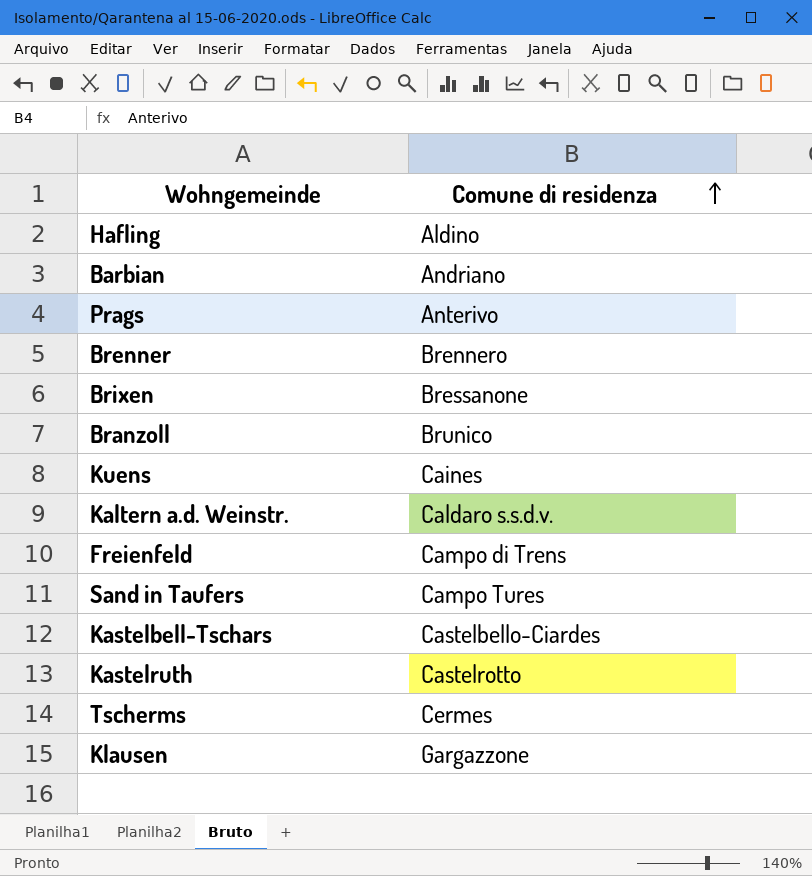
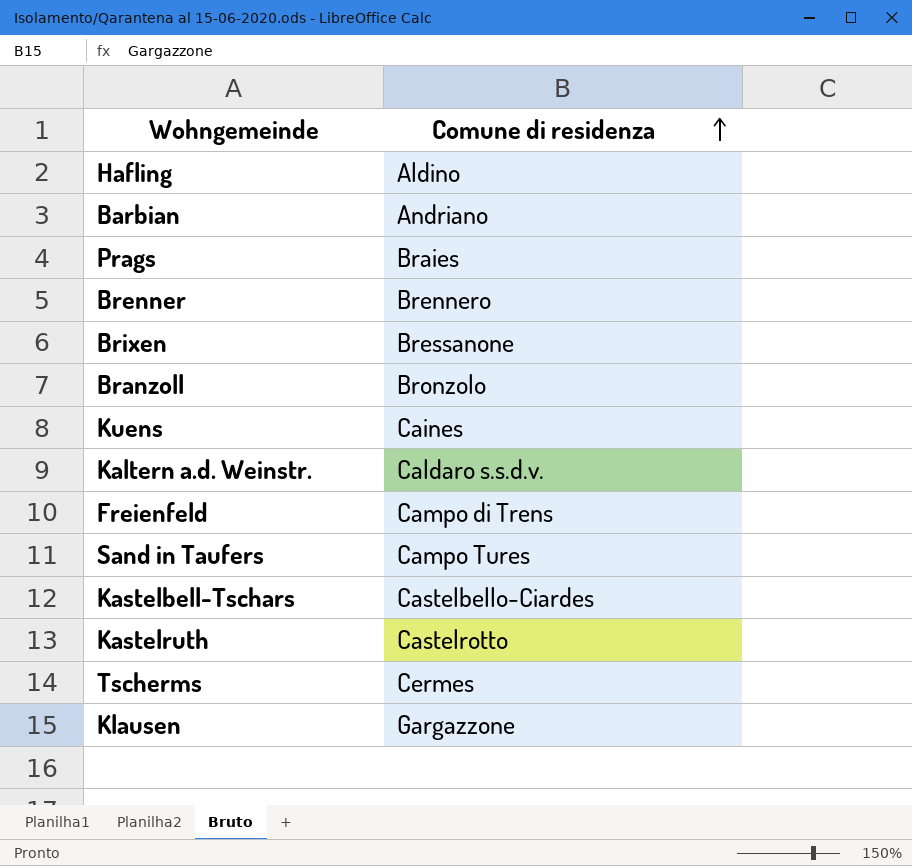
Prags | Comune di residenza: Anterivo -> Braies
Branzoll | Comune di residenza: Brunico -> Bronzolo

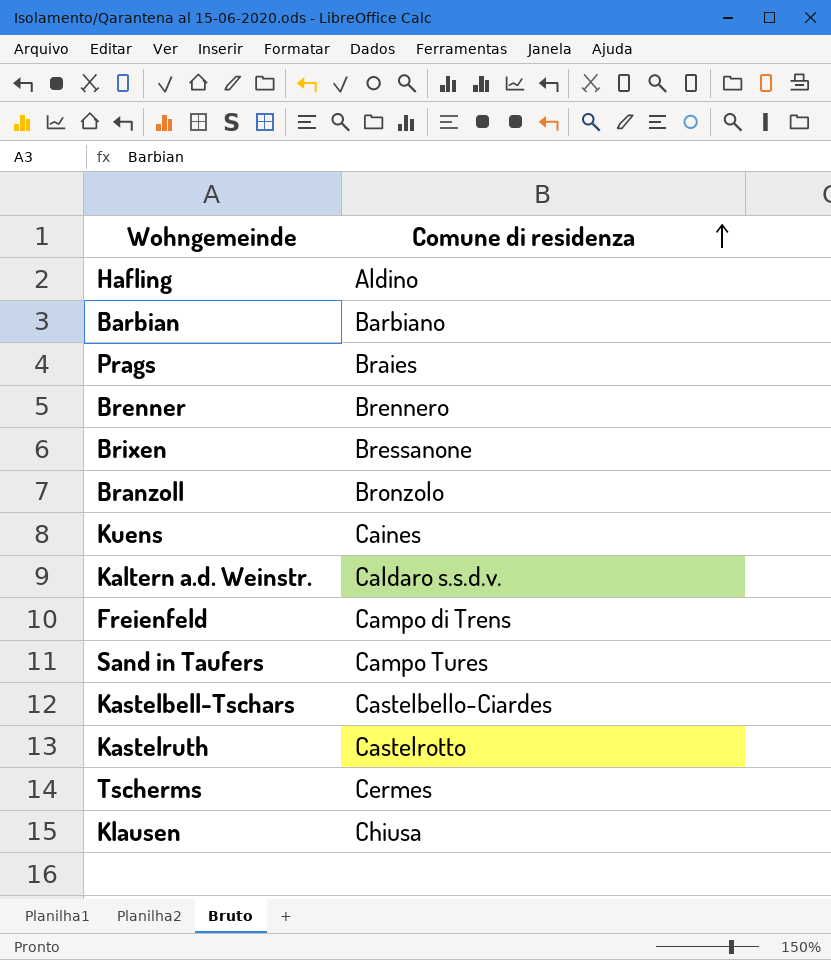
Barbian | Comune di residenza: Andriano -> Barbiano
Klausen | Comune di residenza: Gargazzone -> Chiusa

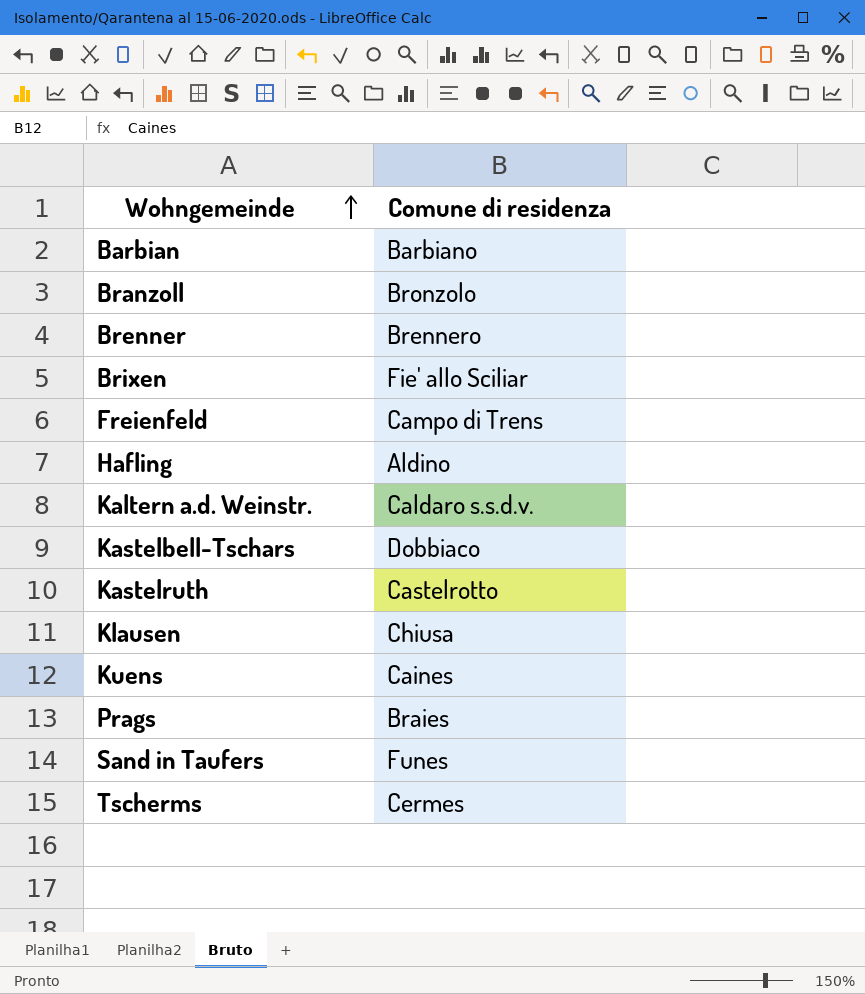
row order: Comune di residenza ascending -> Wohngemeinde ascending
Brixen | Comune di residenza: Bressanone -> Fie' allo Sciliar
Kastelbell-Tschars | Comune di residenza: Castelbello-Ciardes -> Dobbiaco
Sand in Taufers | Comune di residenza: Campo Tures -> Funes

